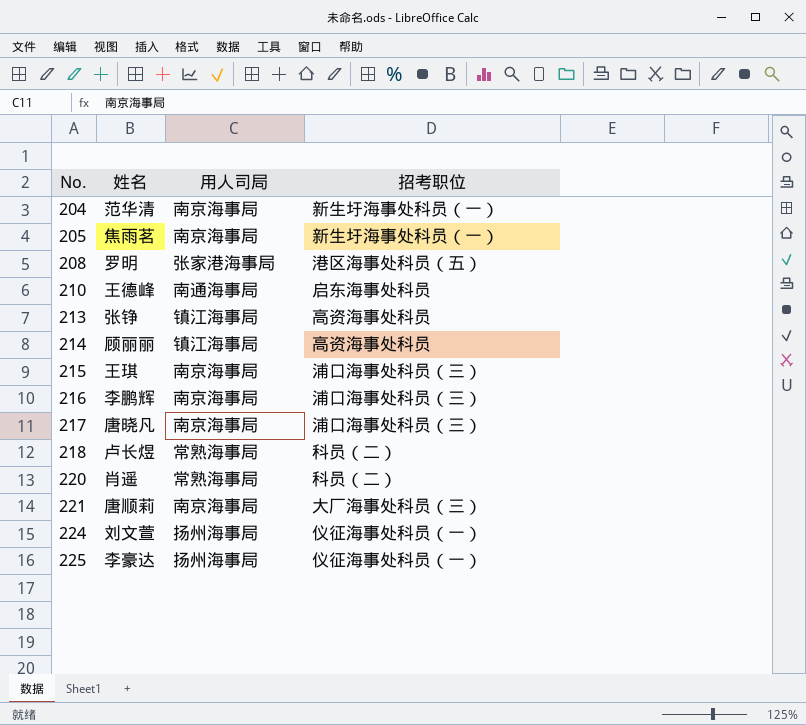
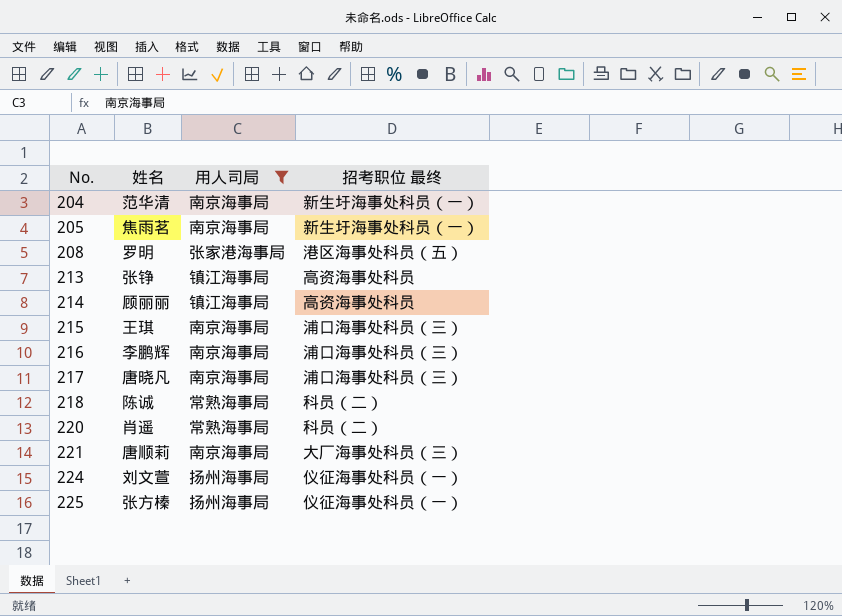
filter: none -> 用人司局 != 南通海事局
column name: 招考职位 -> 招考职位 最终
218 | 姓名: 卢长煜 -> 陈诚
225 | 姓名: 李豪达 -> 张方榛

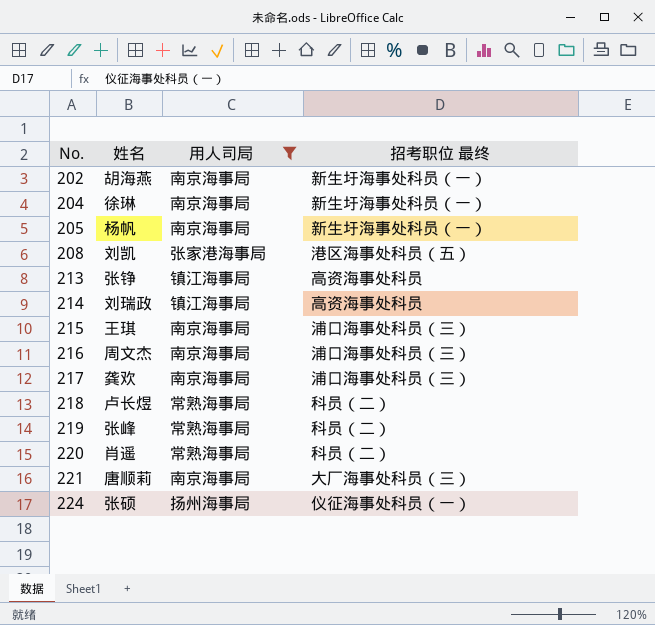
row 225: 张方榛 | 扬州海事局 | 仪征海事处科员（一） -> none
row 202: none -> 胡海燕 | 南京海事局 | 新生圩海事处科员（一）
204 | 姓名: 范华清 -> 徐琳
205 | 姓名: 焦雨茗 -> 杨帆
208 | 姓名: 罗明 -> 刘凯
214 | 姓名: 顾丽丽 -> 刘瑞政
216 | 姓名: 李鹏辉 -> 周文杰
217 | 姓名: 唐晓凡 -> 龚欢
218 | 姓名: 陈诚 -> 卢长煜
row 219: none -> 张峰 | 常熟海事局 | 科员（二）
224 | 姓名: 刘文萱 -> 张硕

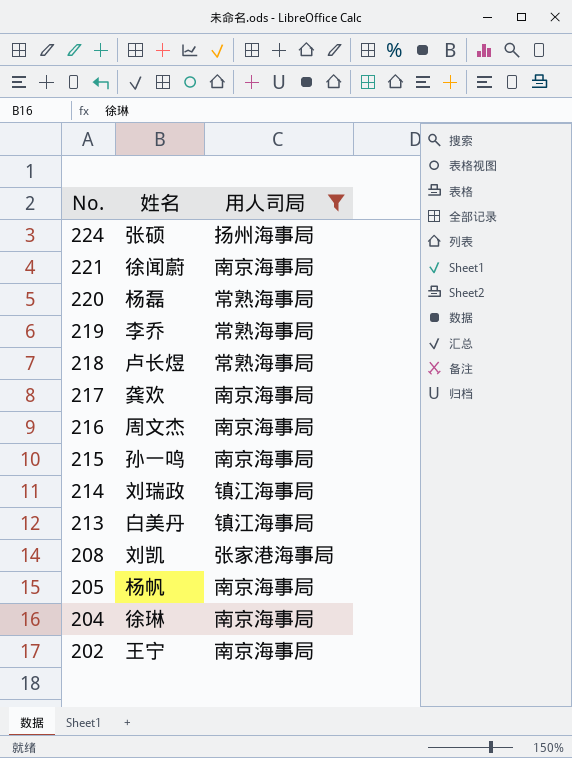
row order: No. ascending -> No. descending
column 招考职位 最终 | position: 4 -> none
221 | 姓名: 唐顺莉 -> 徐闻蔚
220 | 姓名: 肖遥 -> 杨磊
219 | 姓名: 张峰 -> 李乔
215 | 姓名: 王琪 -> 孙一鸣
213 | 姓名: 张铮 -> 白美丹
202 | 姓名: 胡海燕 -> 王宁

